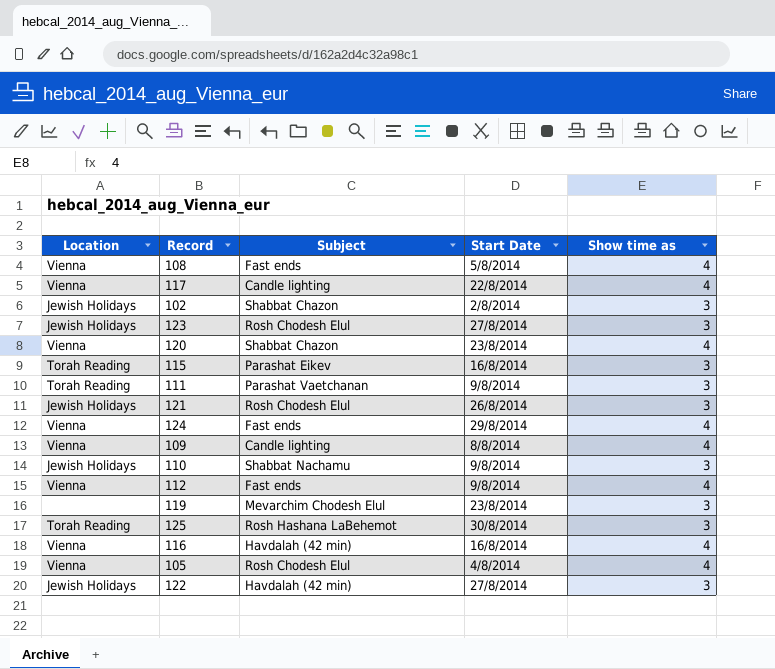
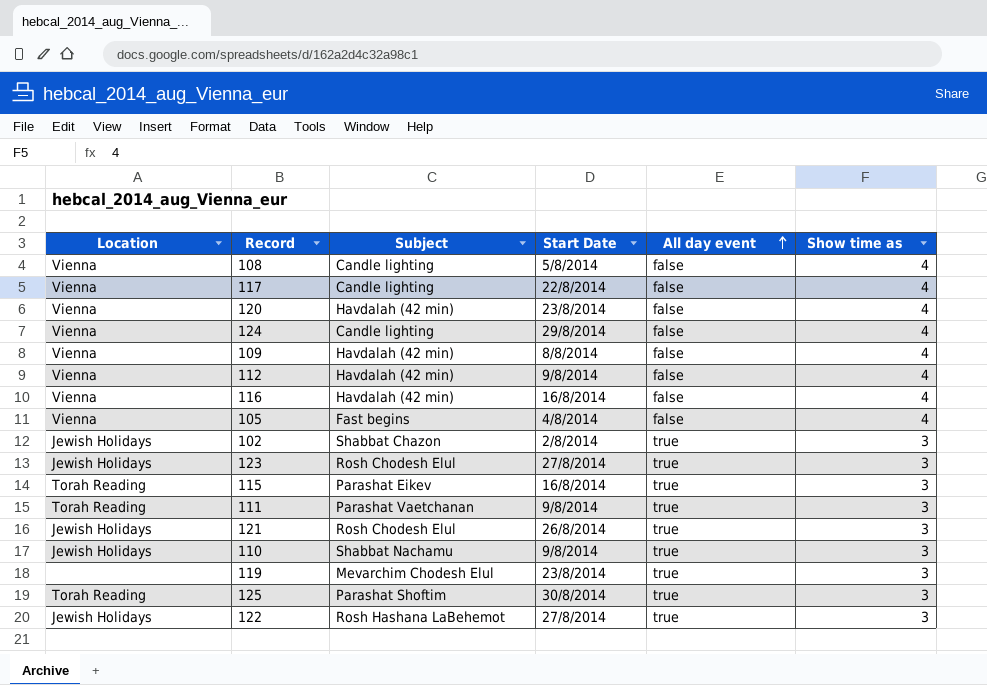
row order: none -> All day event ascending
column All day event | position: none -> 5
108 | Subject: Fast ends -> Candle lighting
120 | Subject: Shabbat Chazon -> Havdalah (42 min)
124 | Subject: Fast ends -> Candle lighting
109 | Subject: Candle lighting -> Havdalah (42 min)
112 | Subject: Fast ends -> Havdalah (42 min)
105 | Subject: Rosh Chodesh Elul -> Fast begins
125 | Subject: Rosh Hashana LaBehemot -> Parashat Shoftim
122 | Subject: Havdalah (42 min) -> Rosh Hashana LaBehemot

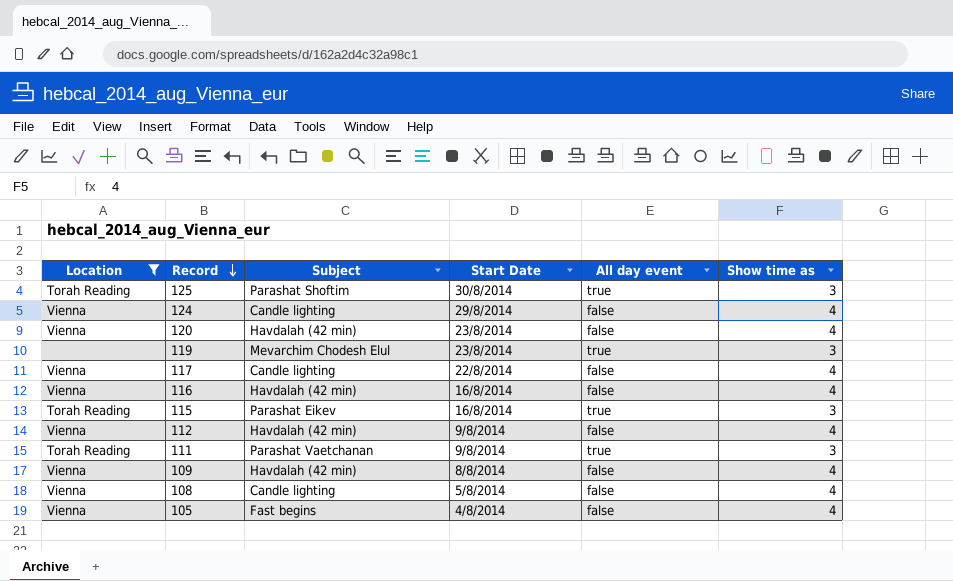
filter: none -> Location != Jewish Holidays
row order: All day event ascending -> Record descending

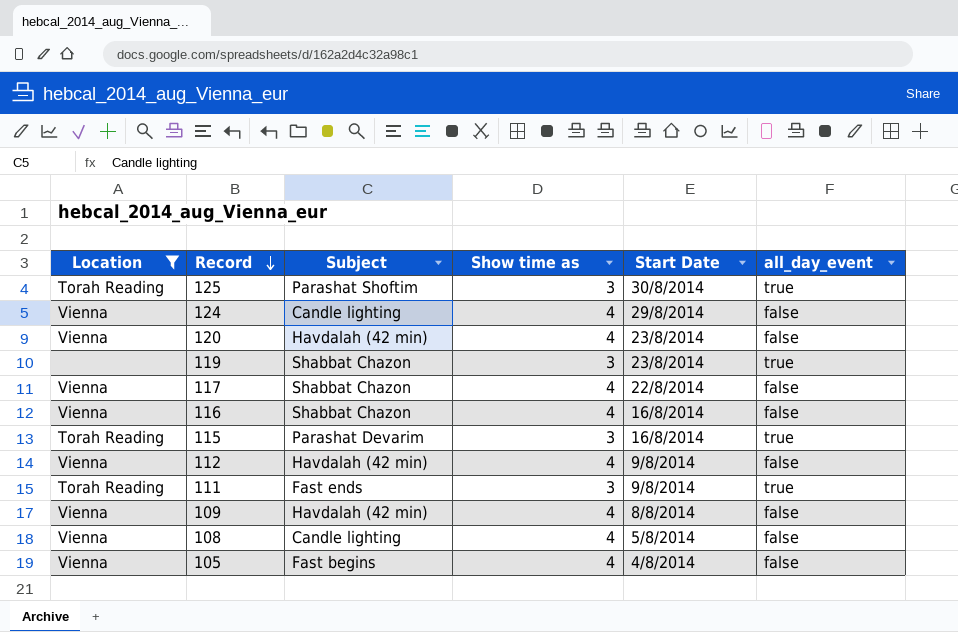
column Show time as | position: 6 -> 4
column name: All day event -> all_day_event
119 | Subject: Mevarchim Chodesh Elul -> Shabbat Chazon
117 | Subject: Candle lighting -> Shabbat Chazon
116 | Subject: Havdalah (42 min) -> Shabbat Chazon
115 | Subject: Parashat Eikev -> Parashat Devarim
111 | Subject: Parashat Vaetchanan -> Fast ends

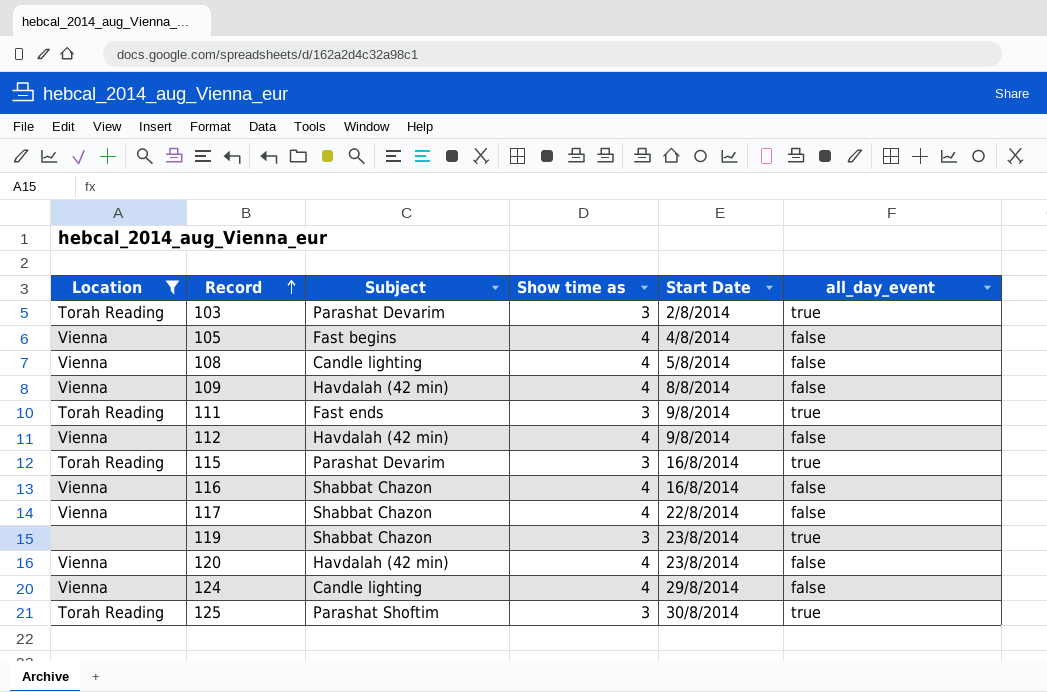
row order: Record descending -> Record ascending
row 103: none -> Torah Reading | Parashat Devarim | 3 | 2/8/2014 | true

